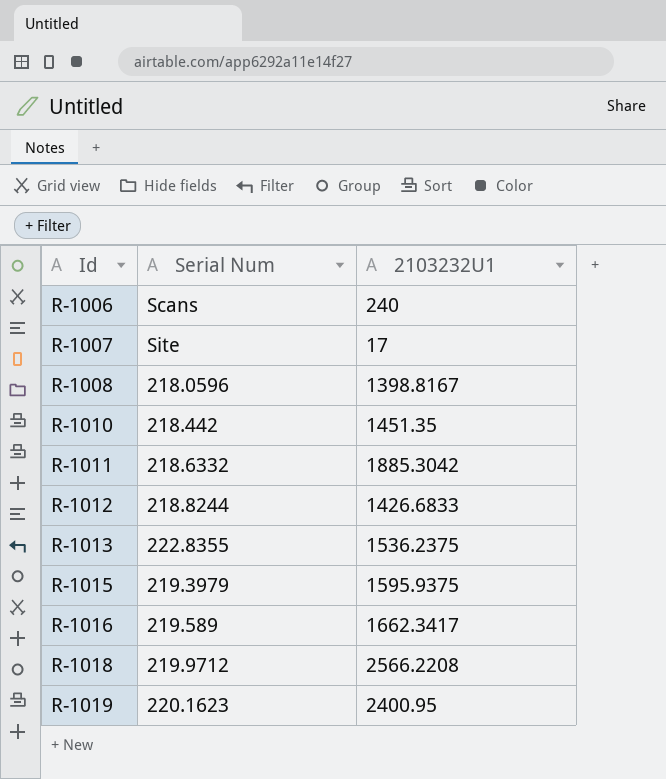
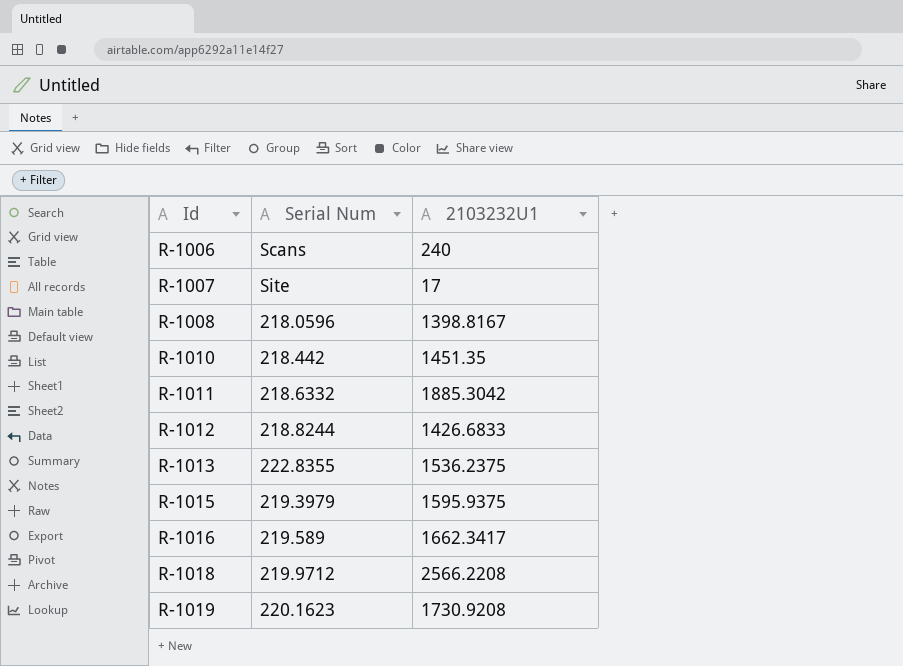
R-1019 | 2103232U1: 2400.95 -> 1730.9208

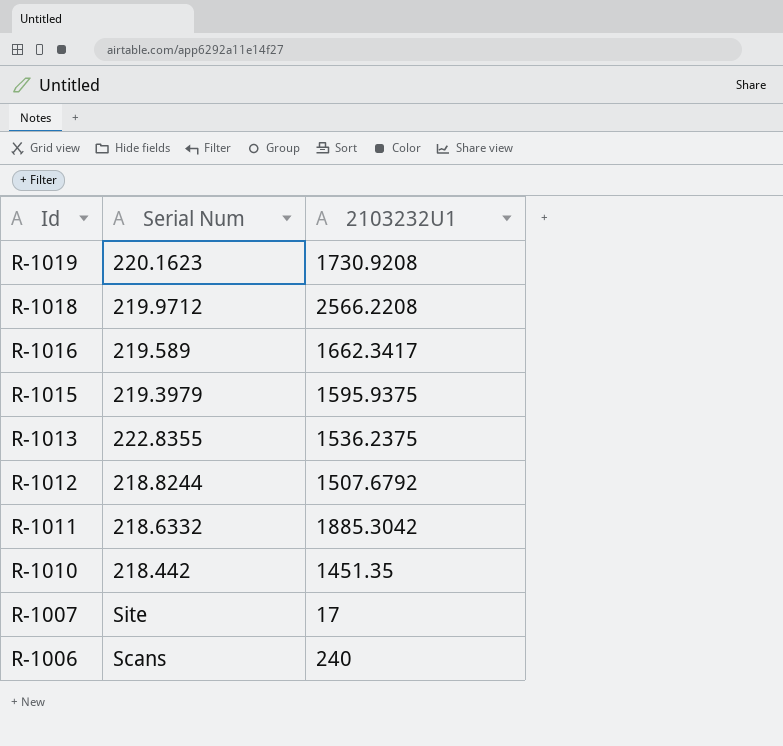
row order: Id ascending -> Id descending
row R-1008: 218.0596 | 1398.8167 -> none
R-1012 | 2103232U1: 1426.6833 -> 1507.6792

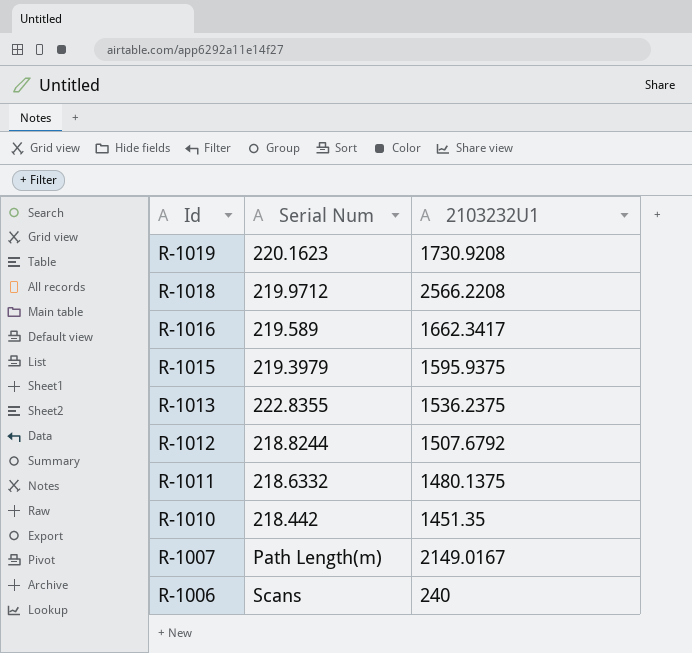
R-1011 | 2103232U1: 1885.3042 -> 1480.1375
R-1007 | Serial Num: Site -> Path Length(m)
R-1007 | 2103232U1: 17 -> 2149.0167

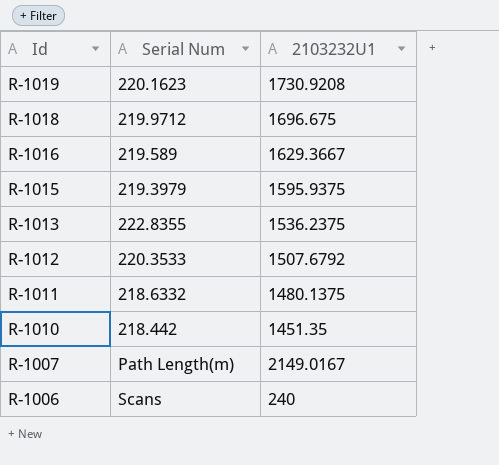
R-1018 | 2103232U1: 2566.2208 -> 1696.675
R-1016 | 2103232U1: 1662.3417 -> 1629.3667
R-1012 | Serial Num: 218.8244 -> 220.3533

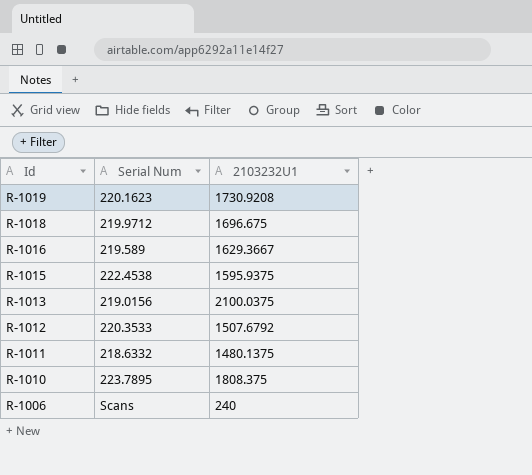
row R-1007: Path Length(m) | 2149.0167 -> none
R-1015 | Serial Num: 219.3979 -> 222.4538
R-1013 | Serial Num: 222.8355 -> 219.0156
R-1013 | 2103232U1: 1536.2375 -> 2100.0375
R-1010 | Serial Num: 218.442 -> 223.7895
R-1010 | 2103232U1: 1451.35 -> 1808.375

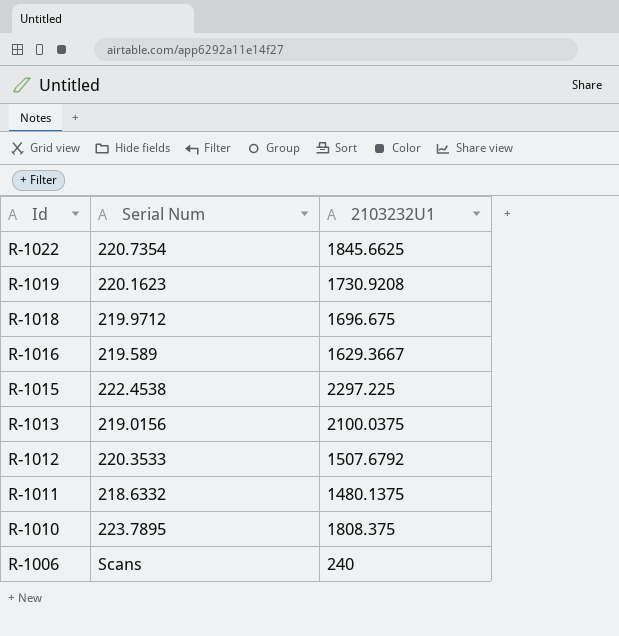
row R-1022: none -> 220.7354 | 1845.6625
R-1015 | 2103232U1: 1595.9375 -> 2297.225

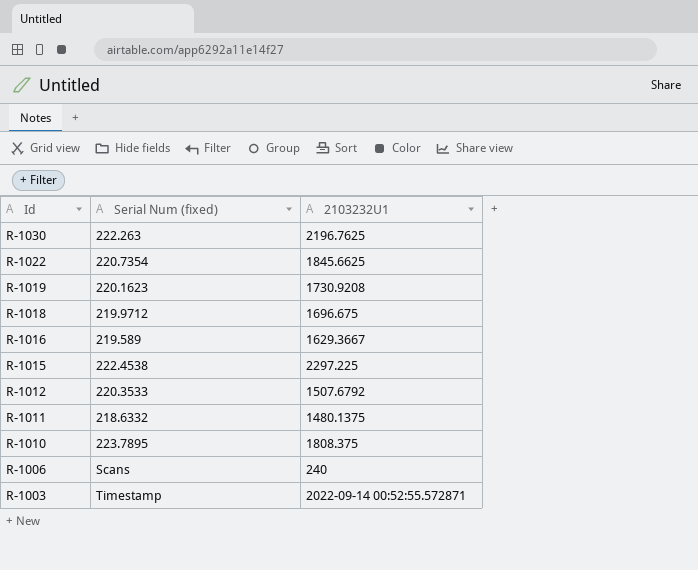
column name: Serial Num -> Serial Num (fixed)
row R-1013: 219.0156 | 2100.0375 -> none
row R-1030: none -> 222.263 | 2196.7625
row R-1003: none -> Timestamp | 2022-09-14 00:52:55.572871

